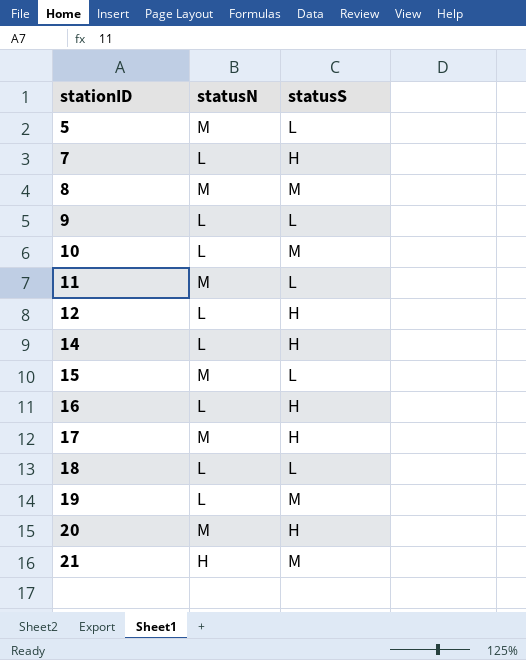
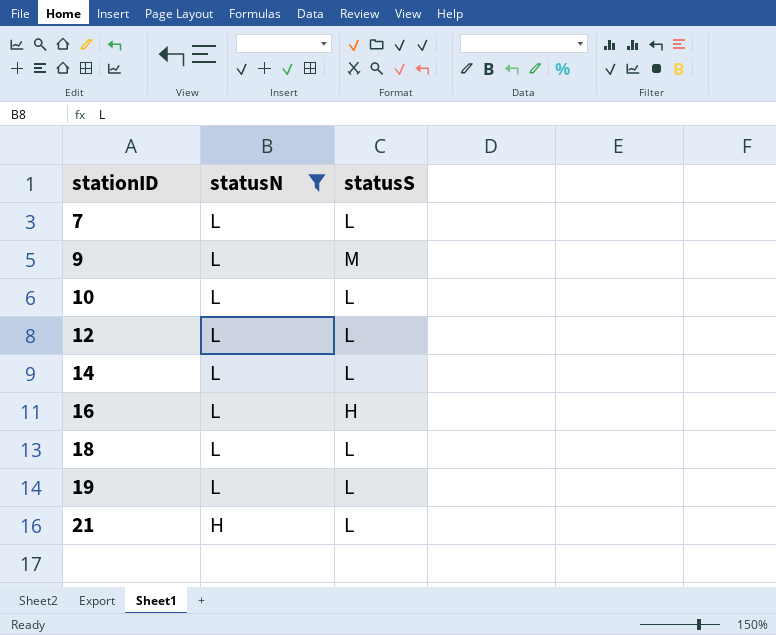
filter: none -> statusN != M
7 | statusS: H -> L
9 | statusS: L -> M
10 | statusS: M -> L
12 | statusS: H -> L
14 | statusS: H -> L
19 | statusS: M -> L
21 | statusS: M -> L

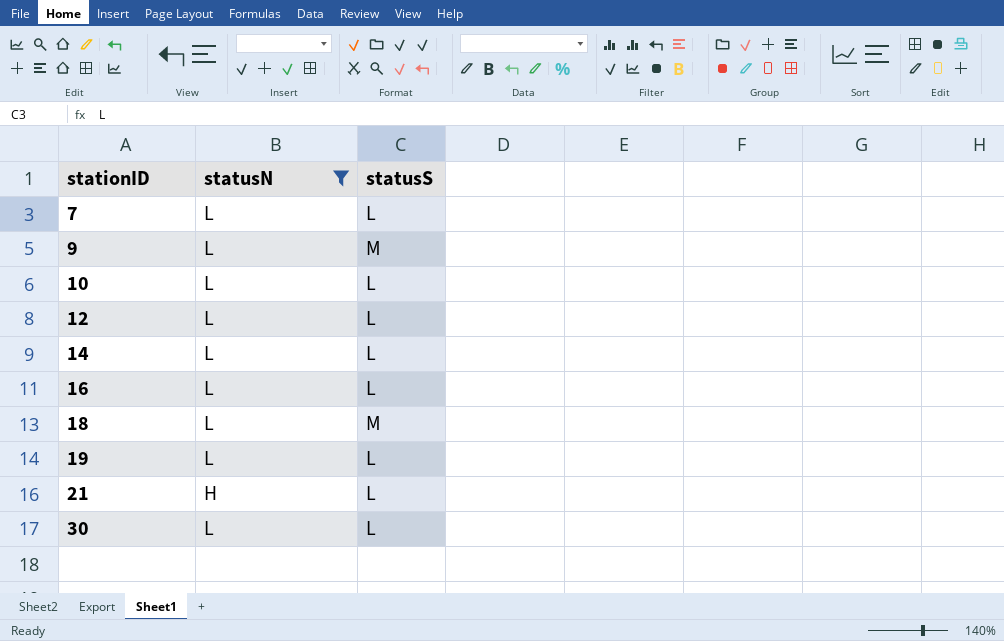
16 | statusS: H -> L
18 | statusS: L -> M
row 30: none -> L | L

